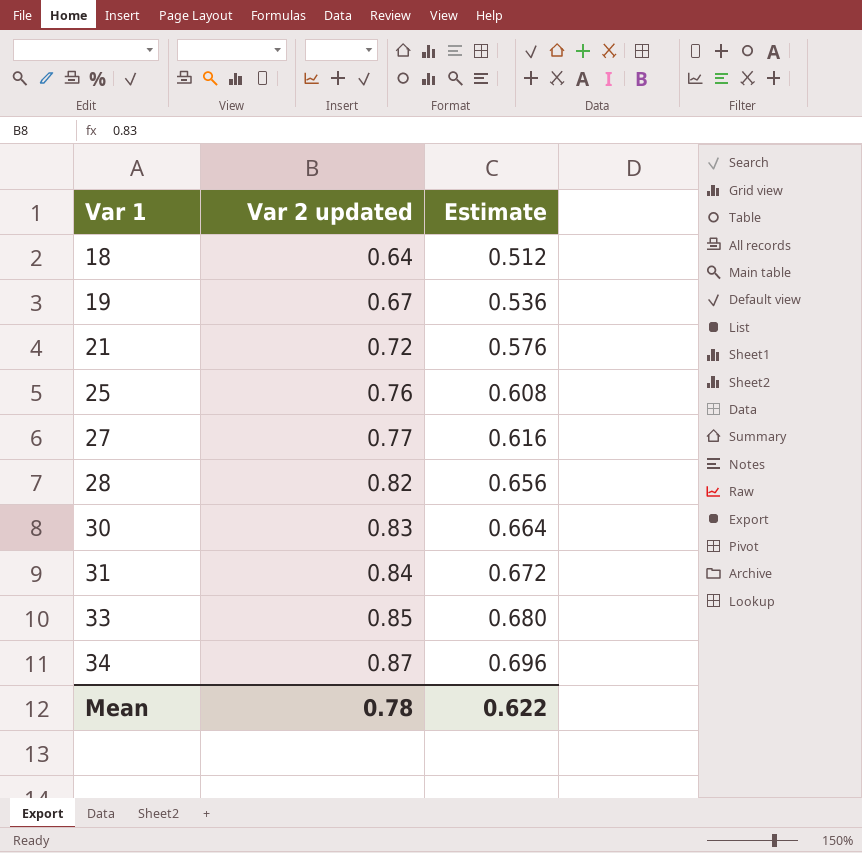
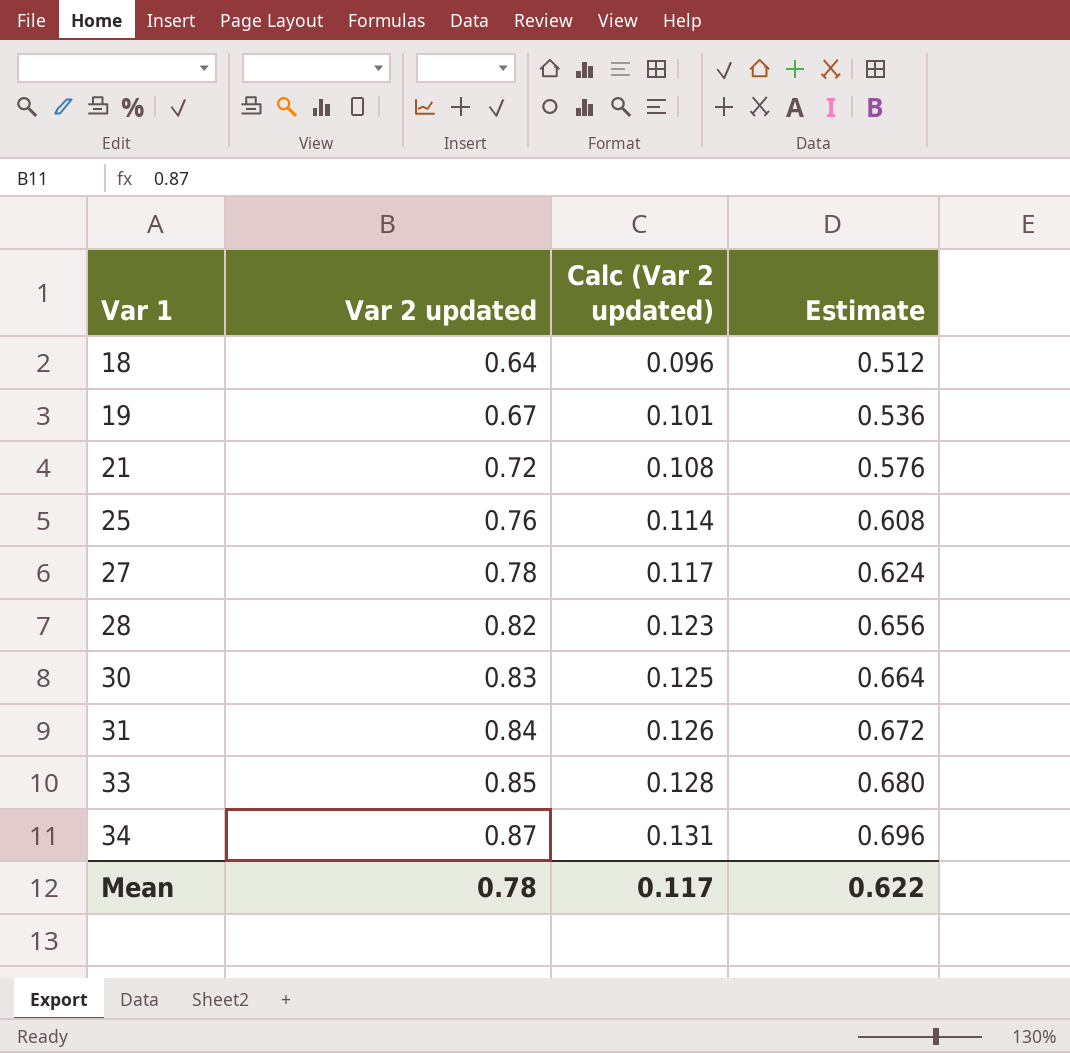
column Calc (Var 2 updated) | formula: none -> [Var 2 updated] * 0.15
27 | Var 2 updated: 0.77 -> 0.78
27 | Estimate: 0.616 -> 0.624

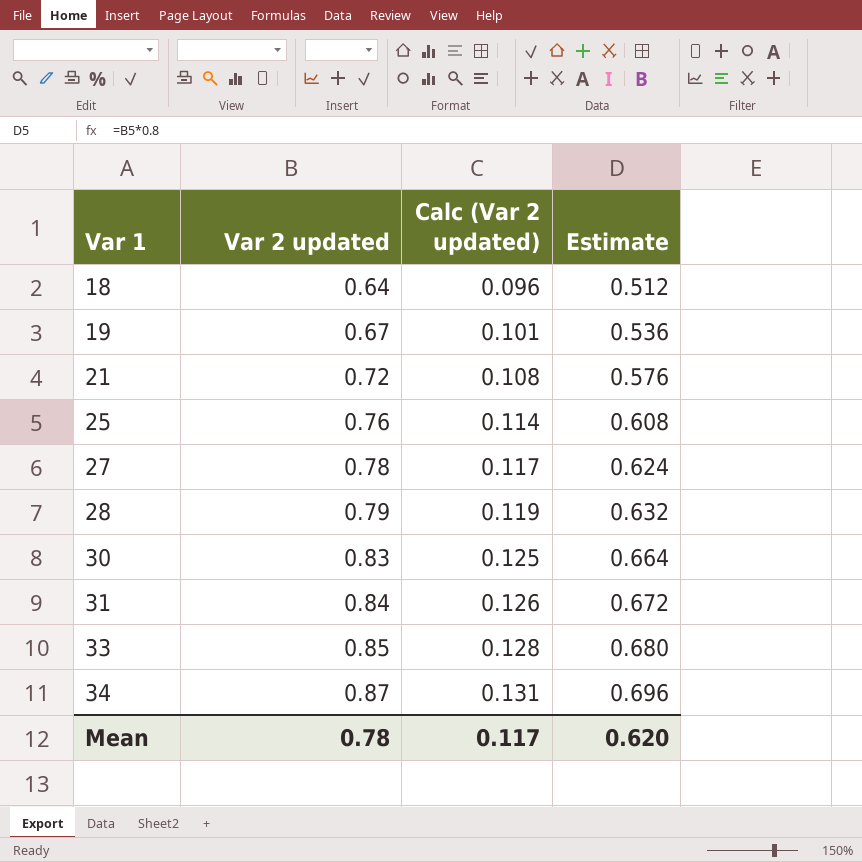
28 | Var 2 updated: 0.82 -> 0.79
28 | Calc (Var 2 updated): 0.123 -> 0.119
28 | Estimate: 0.656 -> 0.632
Mean | Estimate: 0.622 -> 0.620

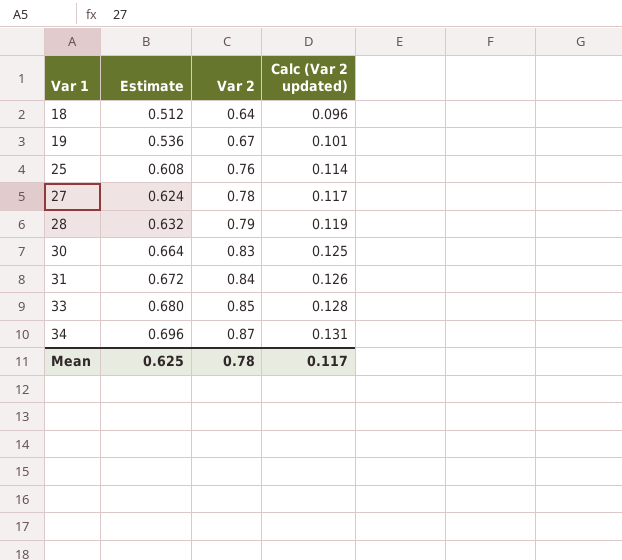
column Estimate | position: 4 -> 2
column name: Var 2 updated -> Var 2
row 21: 0.72 | 0.108 | 0.576 -> none
Mean | Estimate: 0.620 -> 0.625

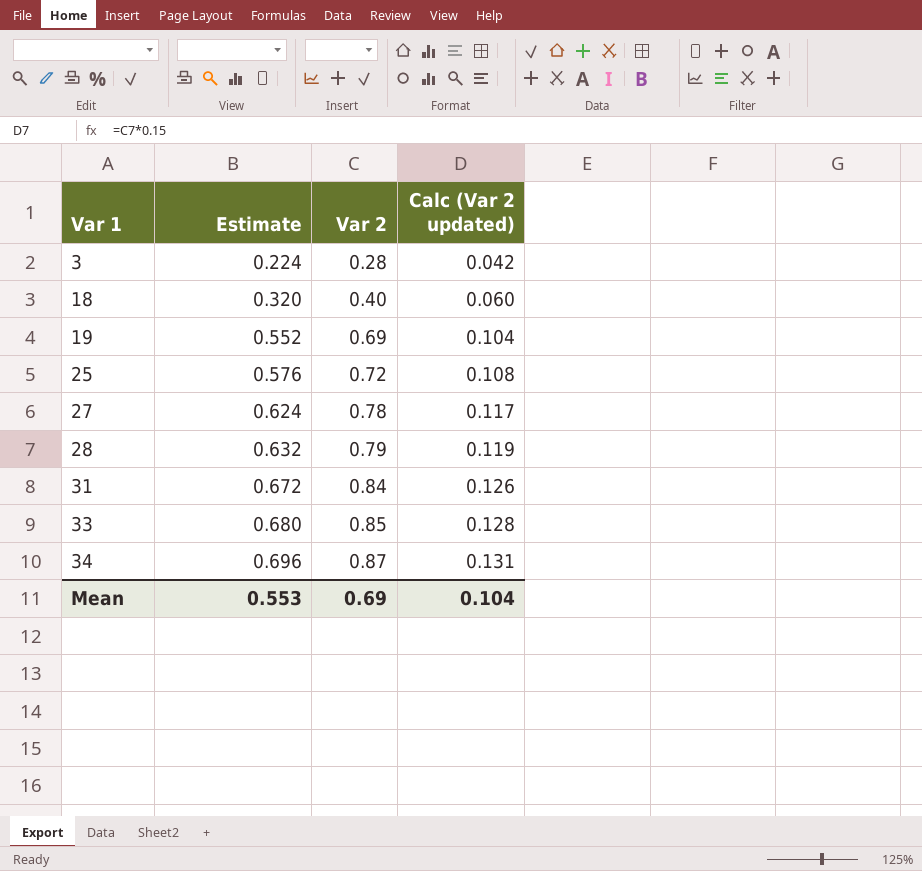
row 30: 0.664 | 0.83 | 0.125 -> none
row 3: none -> 0.224 | 0.28 | 0.042
18 | Estimate: 0.512 -> 0.320
18 | Var 2: 0.64 -> 0.40
18 | Calc (Var 2 updated): 0.096 -> 0.060
19 | Estimate: 0.536 -> 0.552
19 | Var 2: 0.67 -> 0.69
19 | Calc (Var 2 updated): 0.101 -> 0.104
25 | Estimate: 0.608 -> 0.576
25 | Var 2: 0.76 -> 0.72
25 | Calc (Var 2 updated): 0.114 -> 0.108
Mean | Estimate: 0.625 -> 0.553
Mean | Var 2: 0.78 -> 0.69
Mean | Calc (Var 2 updated): 0.117 -> 0.104

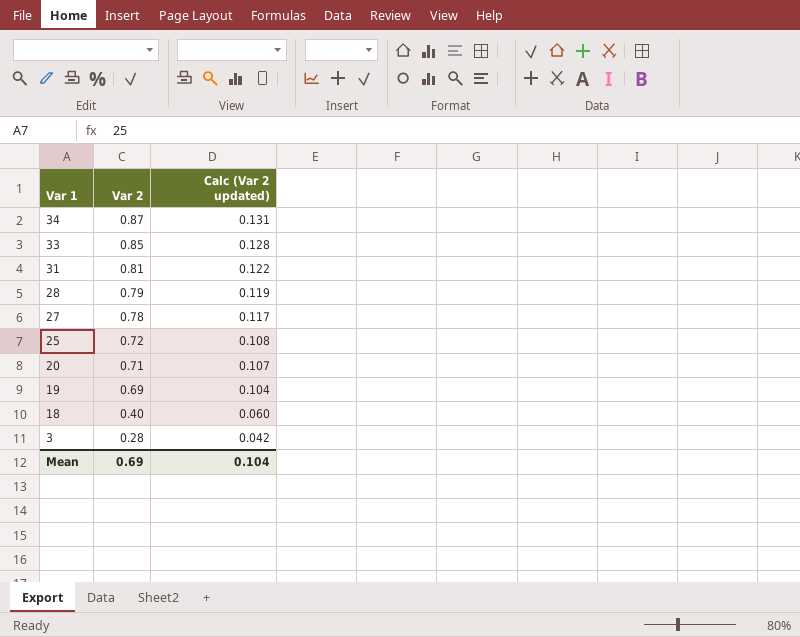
row order: Var 1 ascending -> Var 1 descending
column Estimate | formula: [Var 2] * 0.8 -> none
31 | Var 2: 0.84 -> 0.81
31 | Calc (Var 2 updated): 0.126 -> 0.122
row 20: none -> 0.71 | 0.107

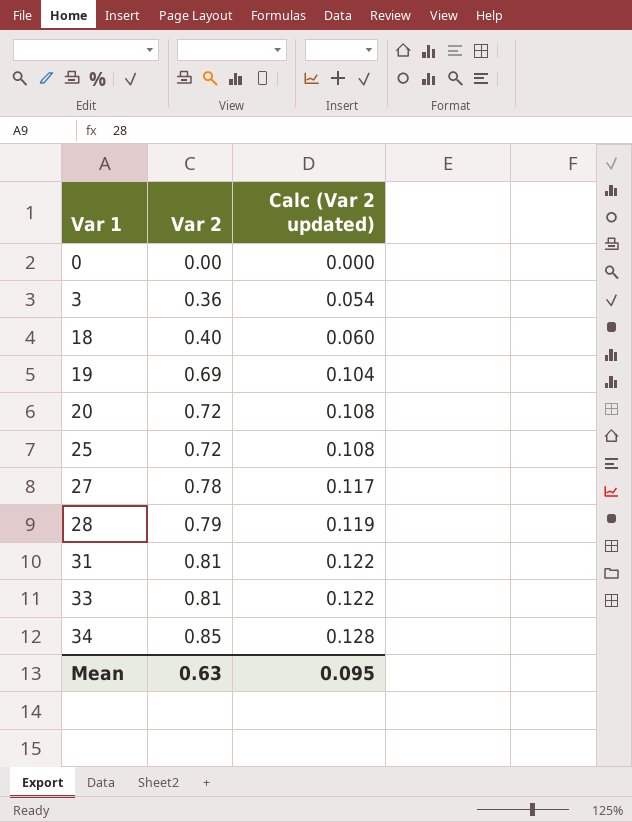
row order: Var 1 descending -> Var 1 ascending
row 0: none -> 0.00 | 0.000
3 | Var 2: 0.28 -> 0.36
3 | Calc (Var 2 updated): 0.042 -> 0.054
20 | Var 2: 0.71 -> 0.72
20 | Calc (Var 2 updated): 0.107 -> 0.108
33 | Var 2: 0.85 -> 0.81
33 | Calc (Var 2 updated): 0.128 -> 0.122
34 | Var 2: 0.87 -> 0.85
34 | Calc (Var 2 updated): 0.131 -> 0.128
Mean | Var 2: 0.69 -> 0.63
Mean | Calc (Var 2 updated): 0.104 -> 0.095

